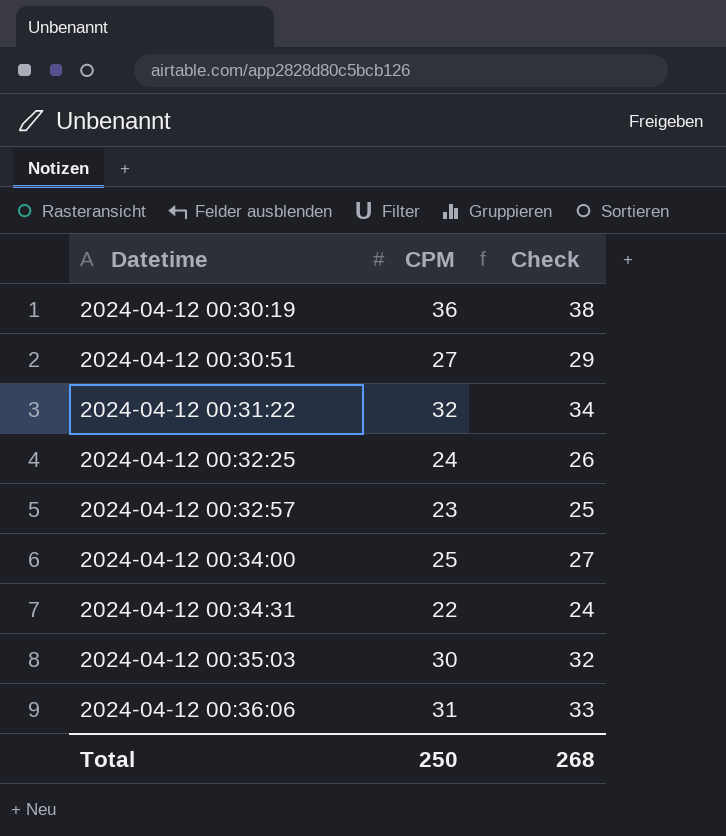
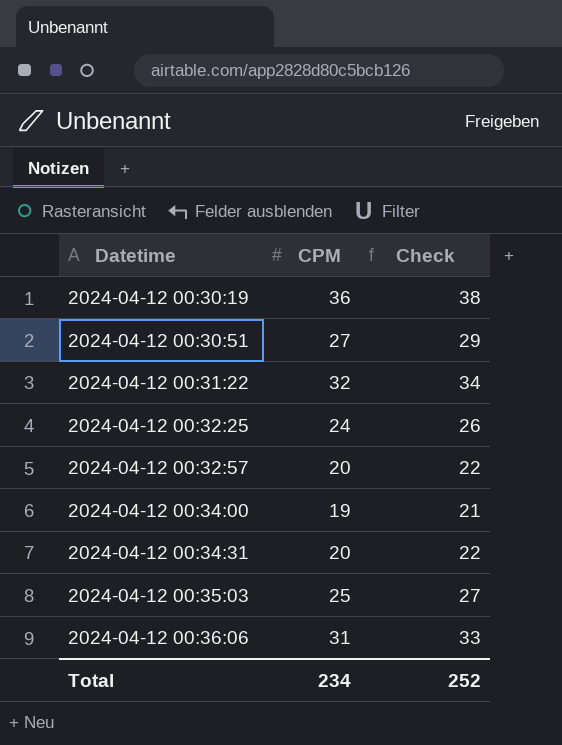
2024-04-12 00:32:57 | CPM: 23 -> 20
2024-04-12 00:32:57 | Check: 25 -> 22
2024-04-12 00:34:00 | CPM: 25 -> 19
2024-04-12 00:34:00 | Check: 27 -> 21
2024-04-12 00:34:31 | CPM: 22 -> 20
2024-04-12 00:34:31 | Check: 24 -> 22
2024-04-12 00:35:03 | CPM: 30 -> 25
2024-04-12 00:35:03 | Check: 32 -> 27
Total | CPM: 250 -> 234
Total | Check: 268 -> 252

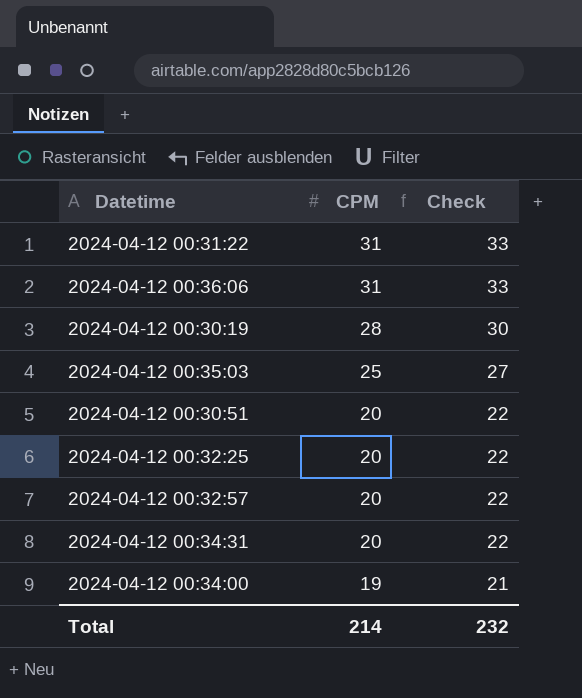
row order: Datetime ascending -> CPM descending
2024-04-12 00:31:22 | CPM: 32 -> 31
2024-04-12 00:31:22 | Check: 34 -> 33
2024-04-12 00:30:19 | CPM: 36 -> 28
2024-04-12 00:30:19 | Check: 38 -> 30
2024-04-12 00:30:51 | CPM: 27 -> 20
2024-04-12 00:30:51 | Check: 29 -> 22
2024-04-12 00:32:25 | CPM: 24 -> 20
2024-04-12 00:32:25 | Check: 26 -> 22
Total | CPM: 234 -> 214
Total | Check: 252 -> 232

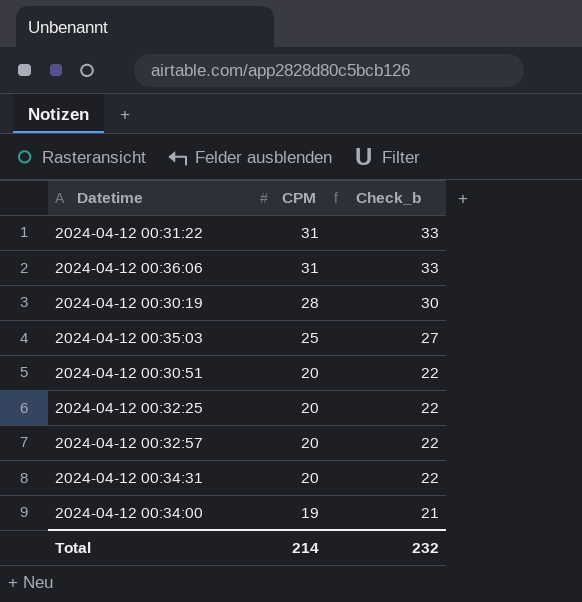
column name: Check -> Check_b

